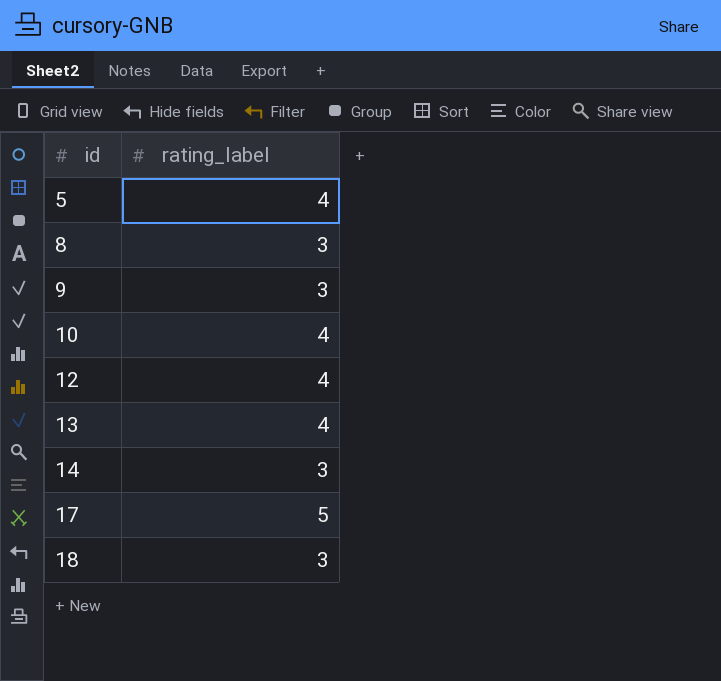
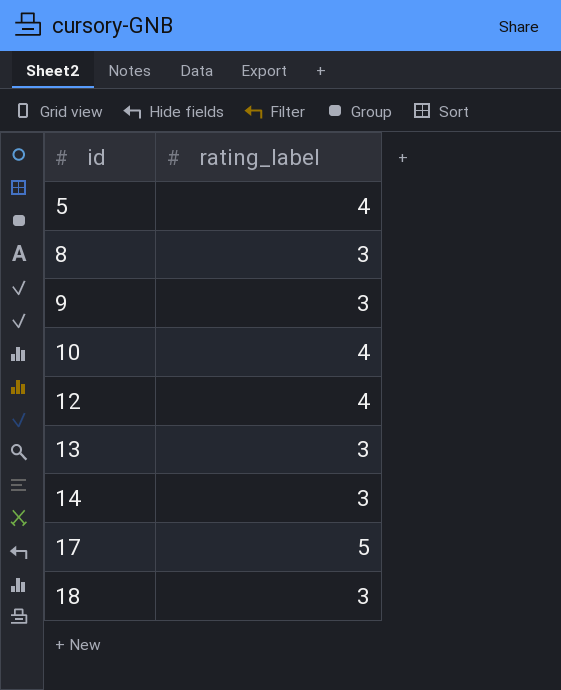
13 | rating_label: 4 -> 3

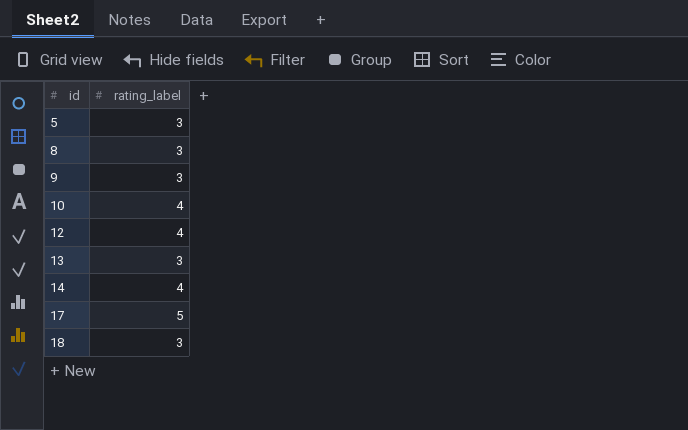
5 | rating_label: 4 -> 3
14 | rating_label: 3 -> 4

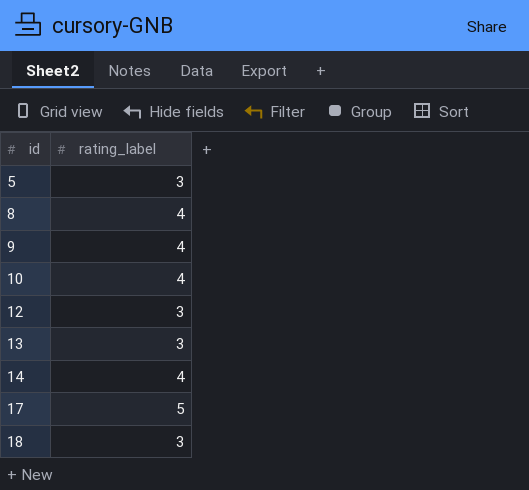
8 | rating_label: 3 -> 4
9 | rating_label: 3 -> 4
12 | rating_label: 4 -> 3

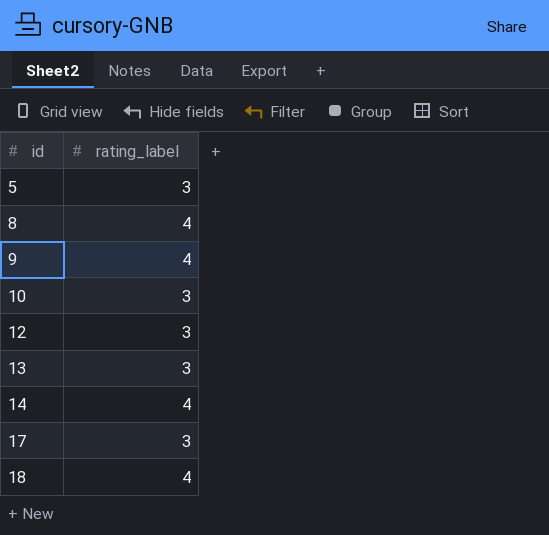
10 | rating_label: 4 -> 3
17 | rating_label: 5 -> 3
18 | rating_label: 3 -> 4

